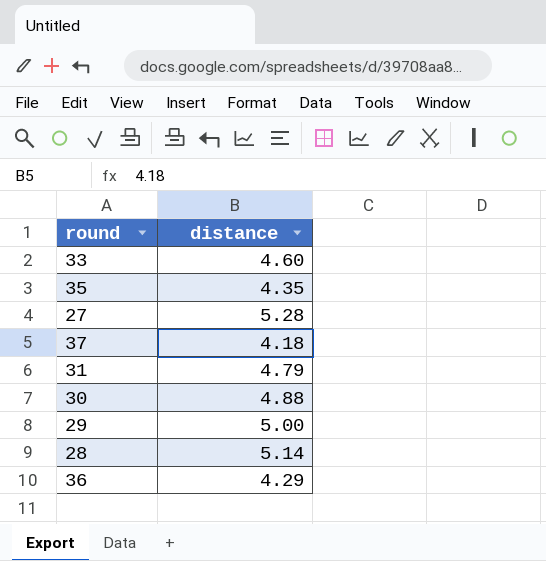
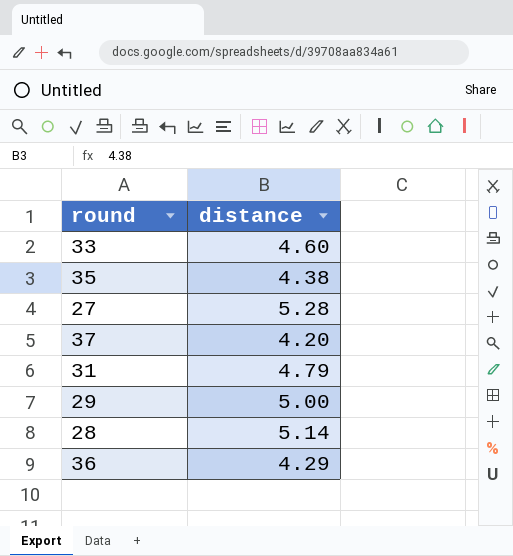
row 30: 4.88 -> none
35 | distance: 4.35 -> 4.38
37 | distance: 4.18 -> 4.20

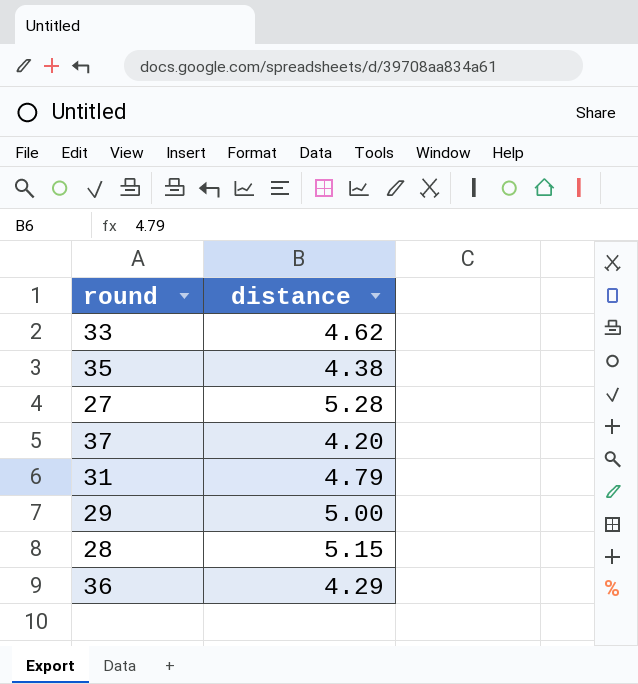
33 | distance: 4.60 -> 4.62
28 | distance: 5.14 -> 5.15

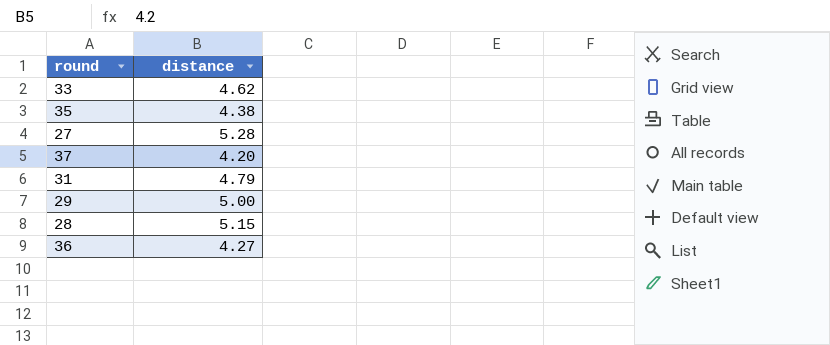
36 | distance: 4.29 -> 4.27

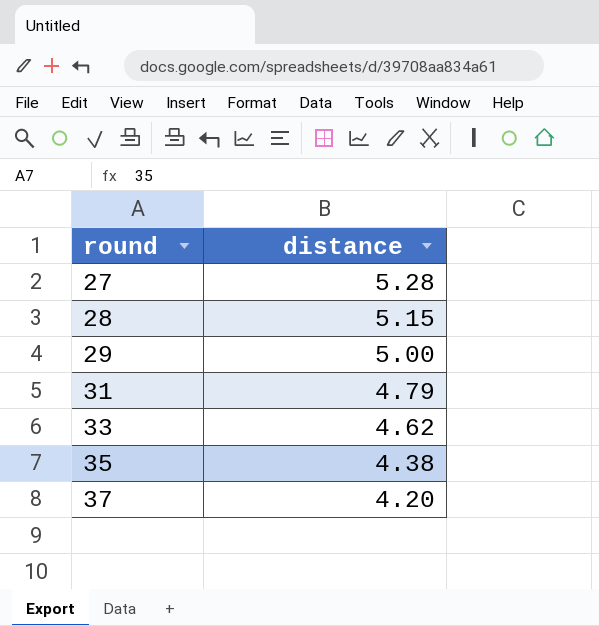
row order: none -> round ascending
row 36: 4.27 -> none

